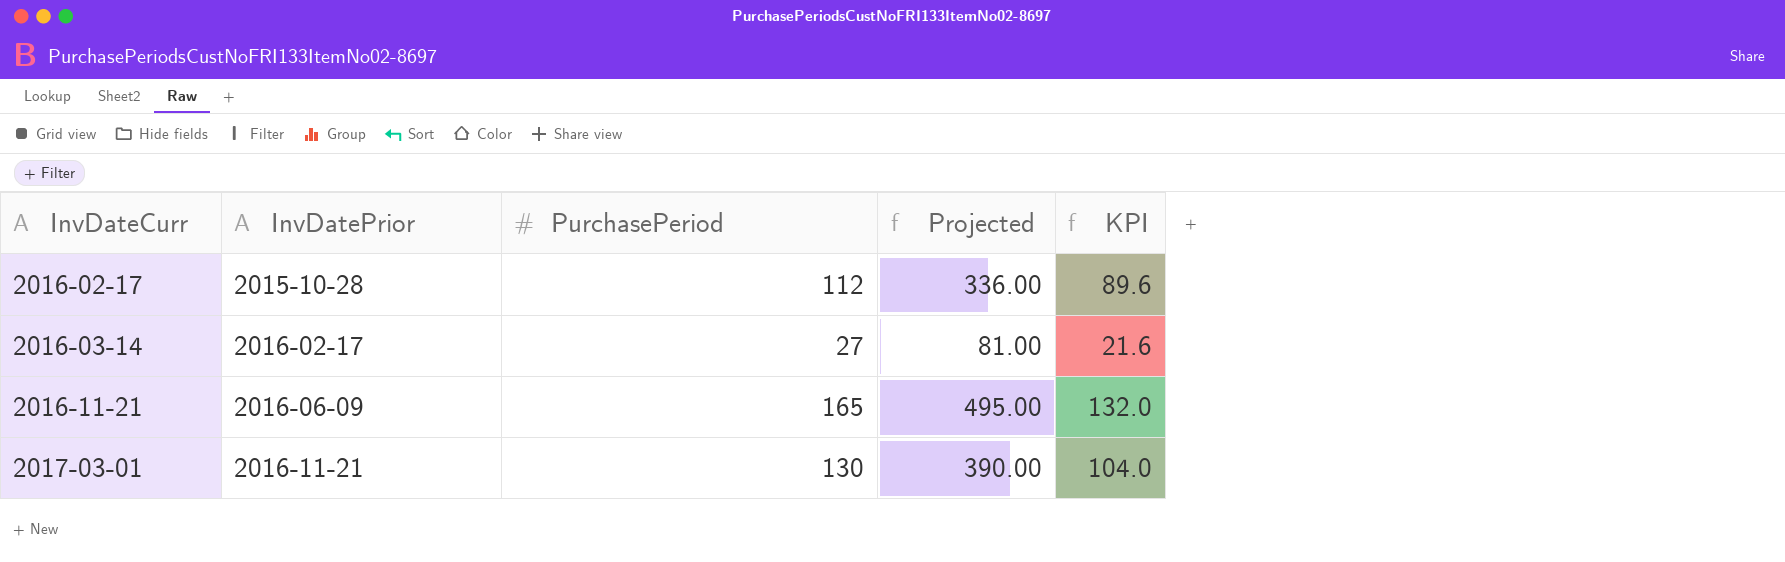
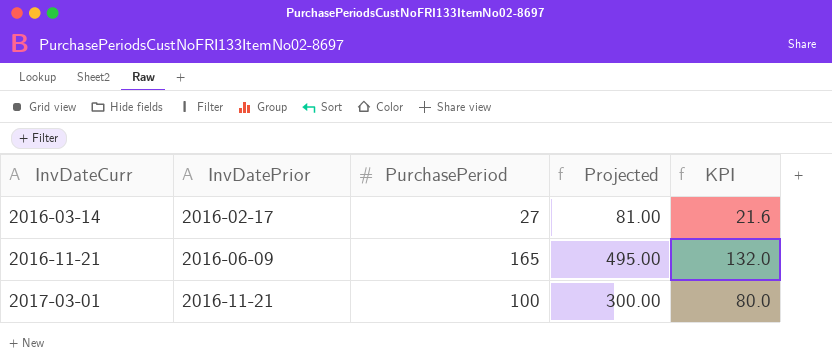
row 2016-02-17: 2015-10-28 | 112 | 336.00 | 89.6 -> none
2017-03-01 | PurchasePeriod: 130 -> 100
2017-03-01 | Projected: 390.00 -> 300.00
2017-03-01 | KPI: 104.0 -> 80.0

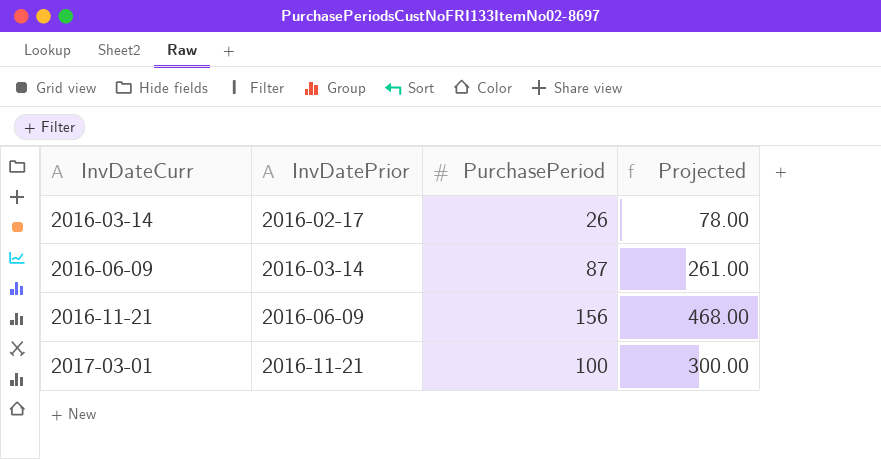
column KPI | formula: [PurchasePeriod] * 0.8 -> none
2016-03-14 | PurchasePeriod: 27 -> 26
2016-03-14 | Projected: 81.00 -> 78.00
row 2016-06-09: none -> 2016-03-14 | 87 | 261.00
2016-11-21 | PurchasePeriod: 165 -> 156
2016-11-21 | Projected: 495.00 -> 468.00

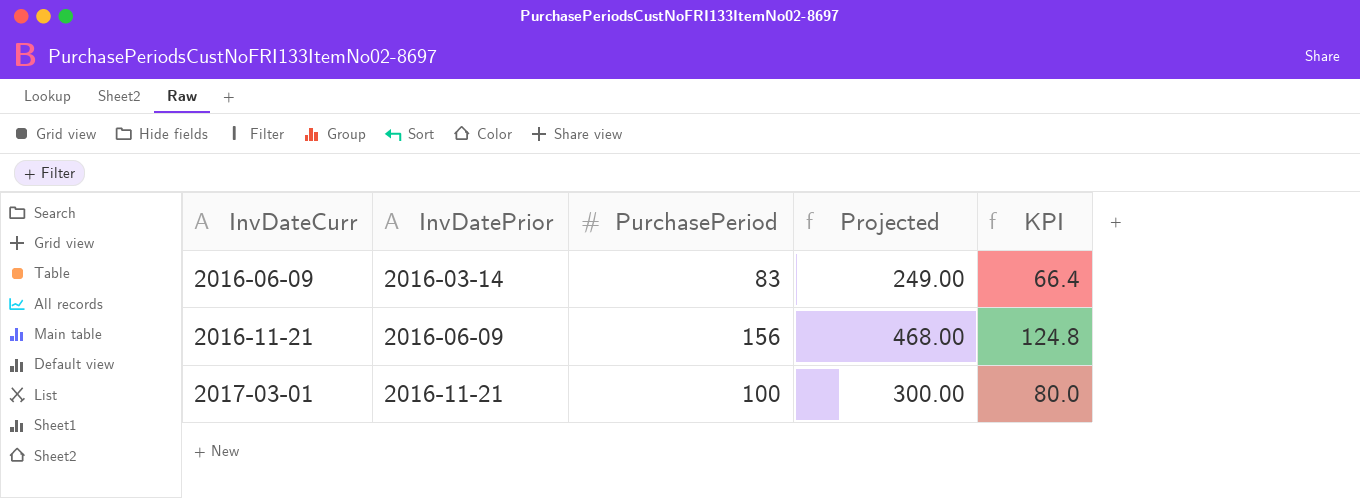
column KPI | formula: none -> [PurchasePeriod] * 0.8
row 2016-03-14: 2016-02-17 | 26 | 78.00 -> none
2016-06-09 | PurchasePeriod: 87 -> 83
2016-06-09 | Projected: 261.00 -> 249.00

